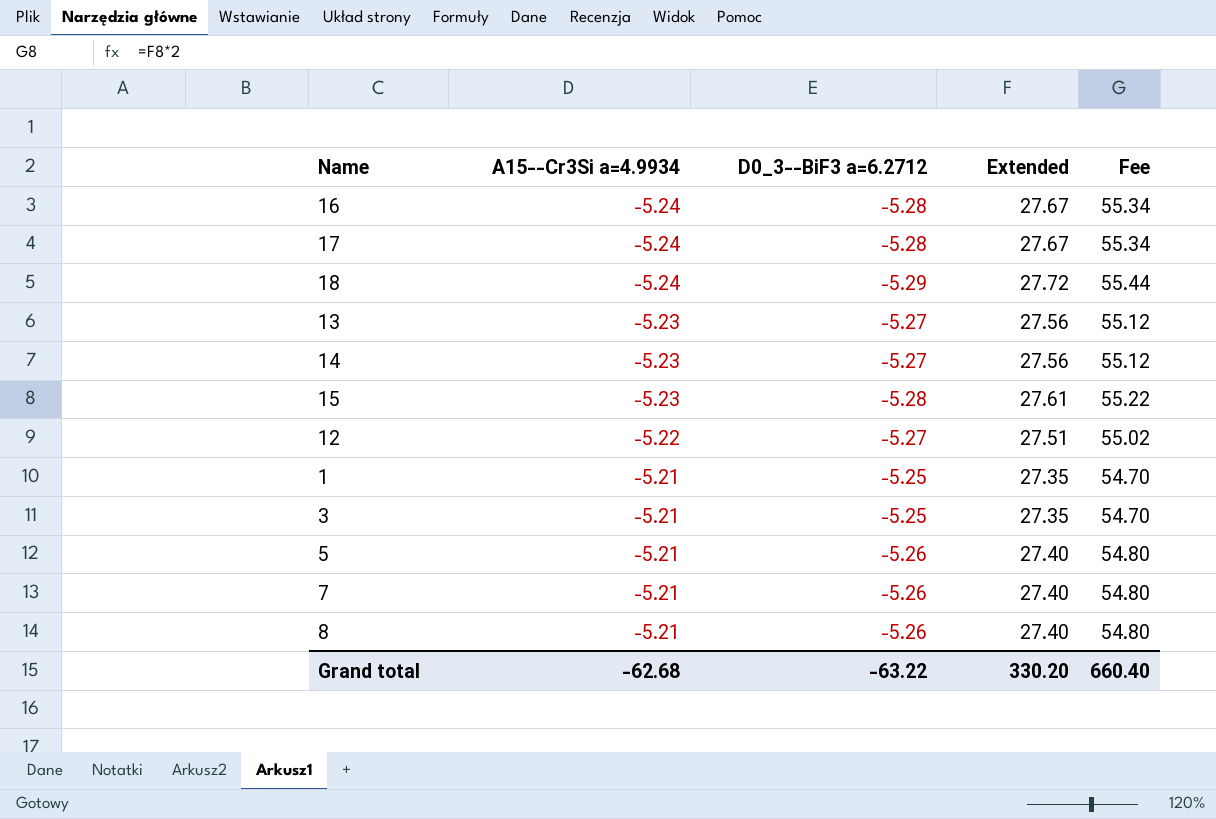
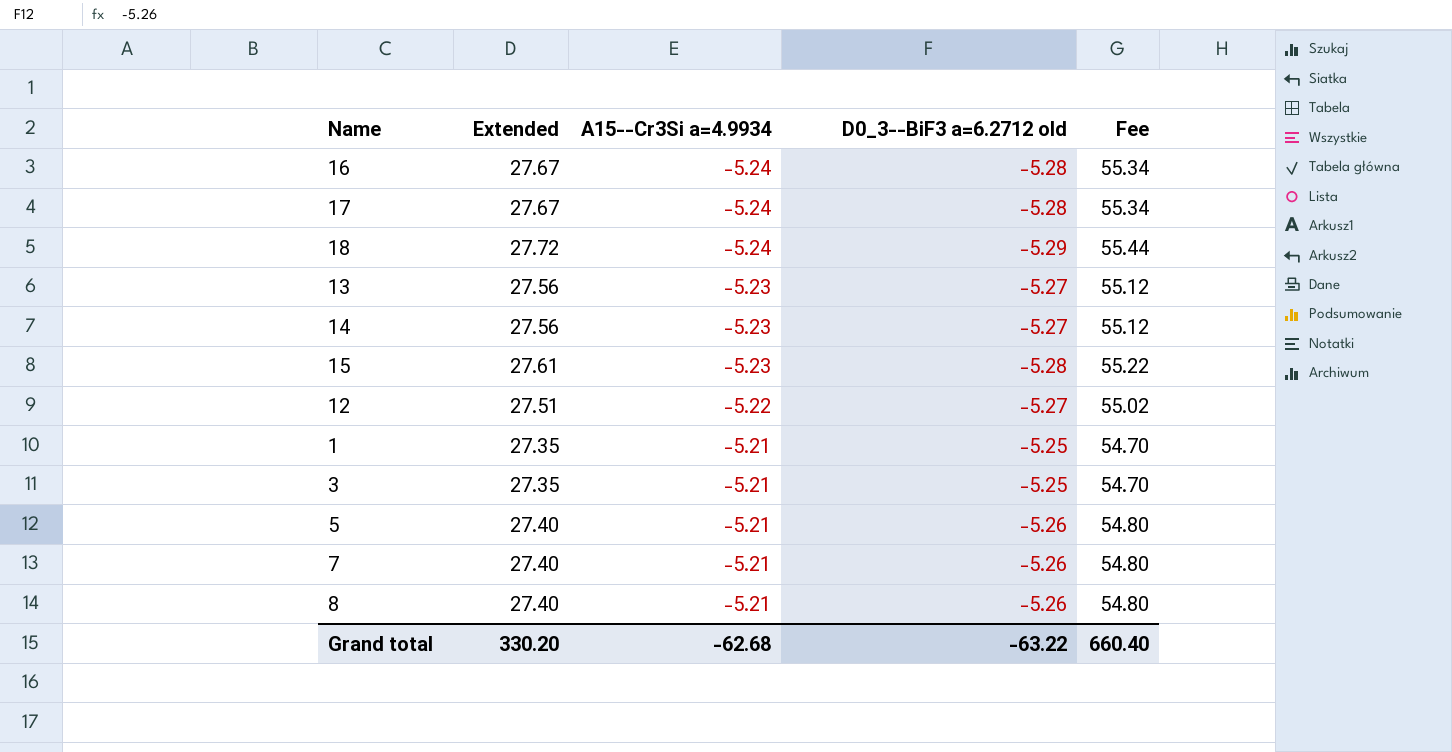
column Extended | position: 4 -> 2
column name: D0_3--BiF3 a=6.2712 -> D0_3--BiF3 a=6.2712 old

